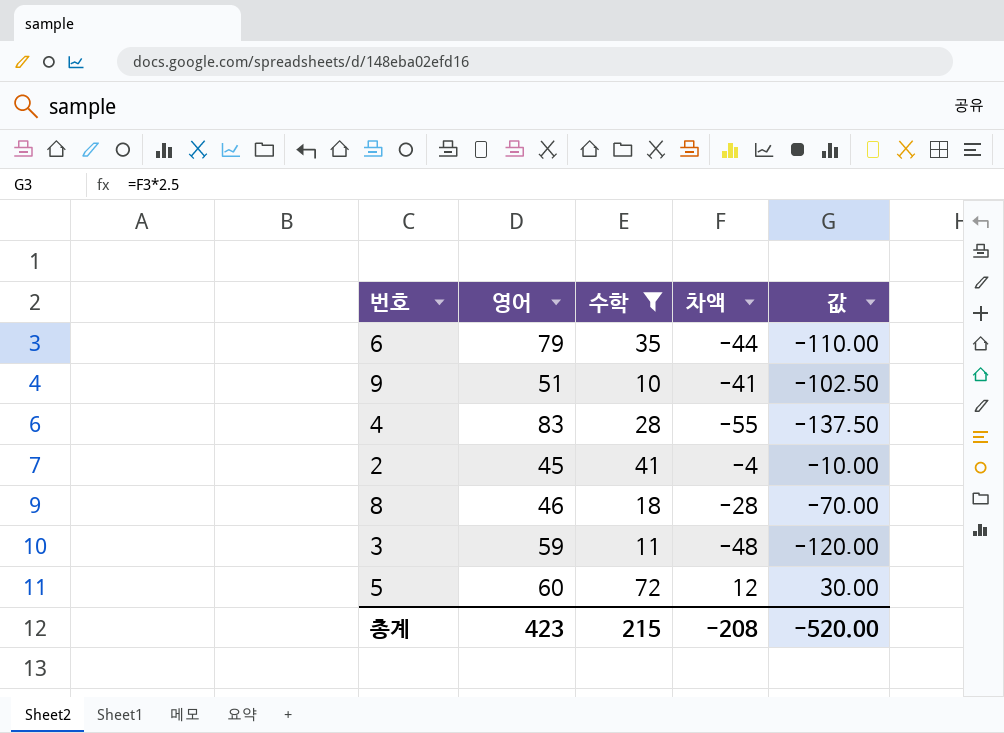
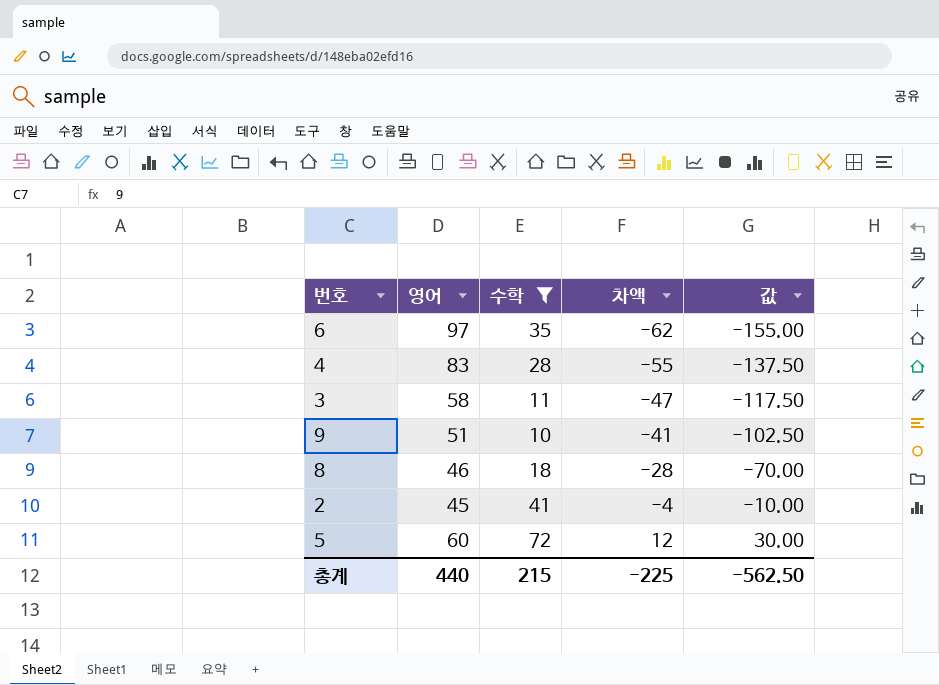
row order: none -> 차액 ascending
6 | 영어: 79 -> 97
6 | 차액: -44 -> -62
6 | 값: -110.00 -> -155.00
3 | 영어: 59 -> 58
3 | 차액: -48 -> -47
3 | 값: -120.00 -> -117.50
총계 | 영어: 423 -> 440
총계 | 차액: -208 -> -225
총계 | 값: -520.00 -> -562.50

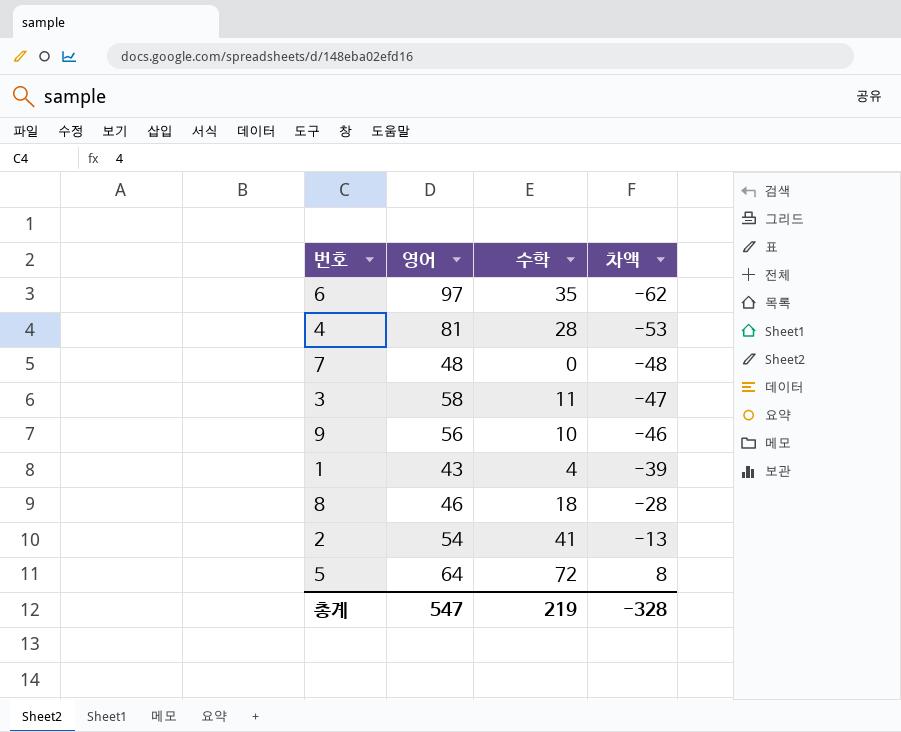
filter: 수학 >= 10 -> none
column 값 | formula: [차액] * 2.5 -> none
4 | 영어: 83 -> 81
4 | 차액: -55 -> -53
9 | 영어: 51 -> 56
9 | 차액: -41 -> -46
2 | 영어: 45 -> 54
2 | 차액: -4 -> -13
5 | 영어: 60 -> 64
5 | 차액: 12 -> 8
총계 | 영어: 440 -> 547
총계 | 수학: 215 -> 219
총계 | 차액: -225 -> -328

